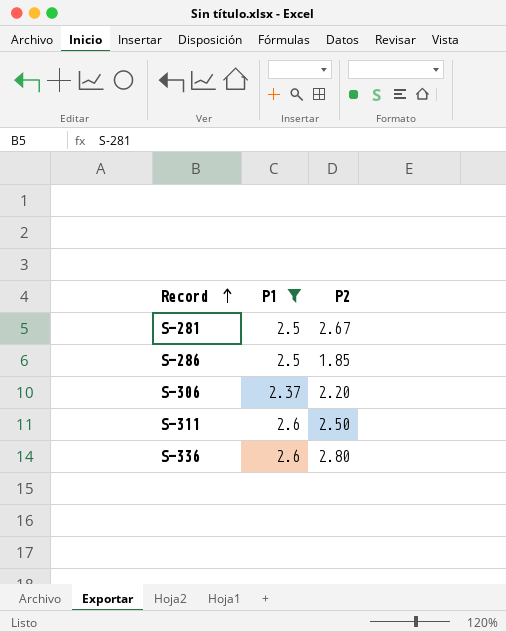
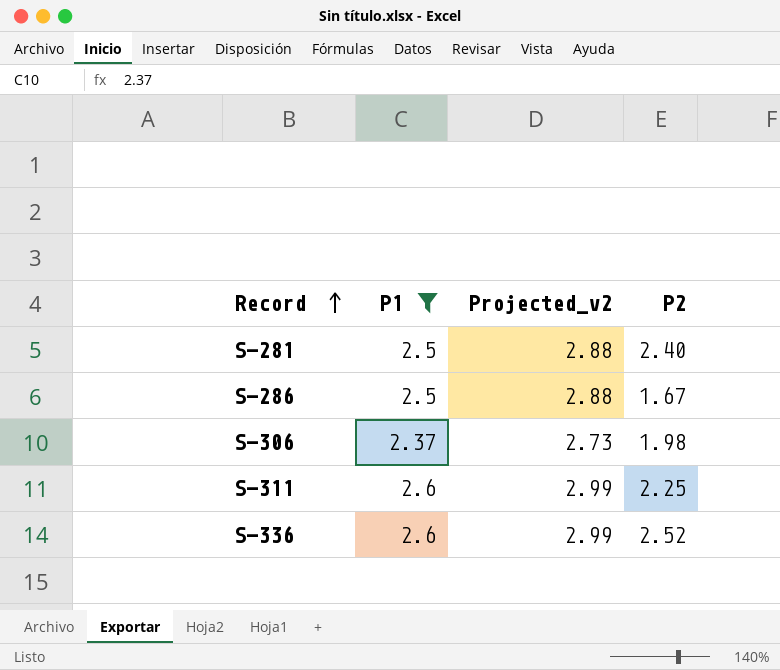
column Projected_v2 | formula: none -> [P1] * 1.15
S-281 | P2: 2.67 -> 2.40
S-286 | P2: 1.85 -> 1.67
S-306 | P2: 2.20 -> 1.98
S-311 | P2: 2.50 -> 2.25
S-336 | P2: 2.80 -> 2.52

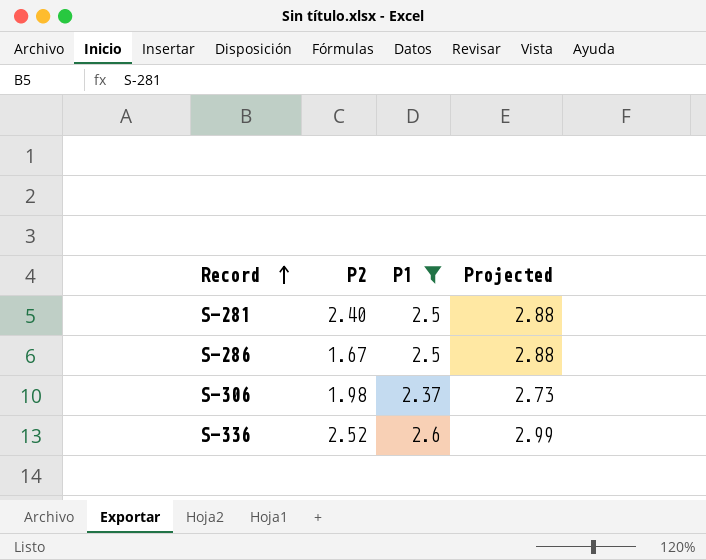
column P2 | position: 4 -> 2
column name: Projected_v2 -> Projected
row S-311: 2.6 | 2.99 | 2.25 -> none

